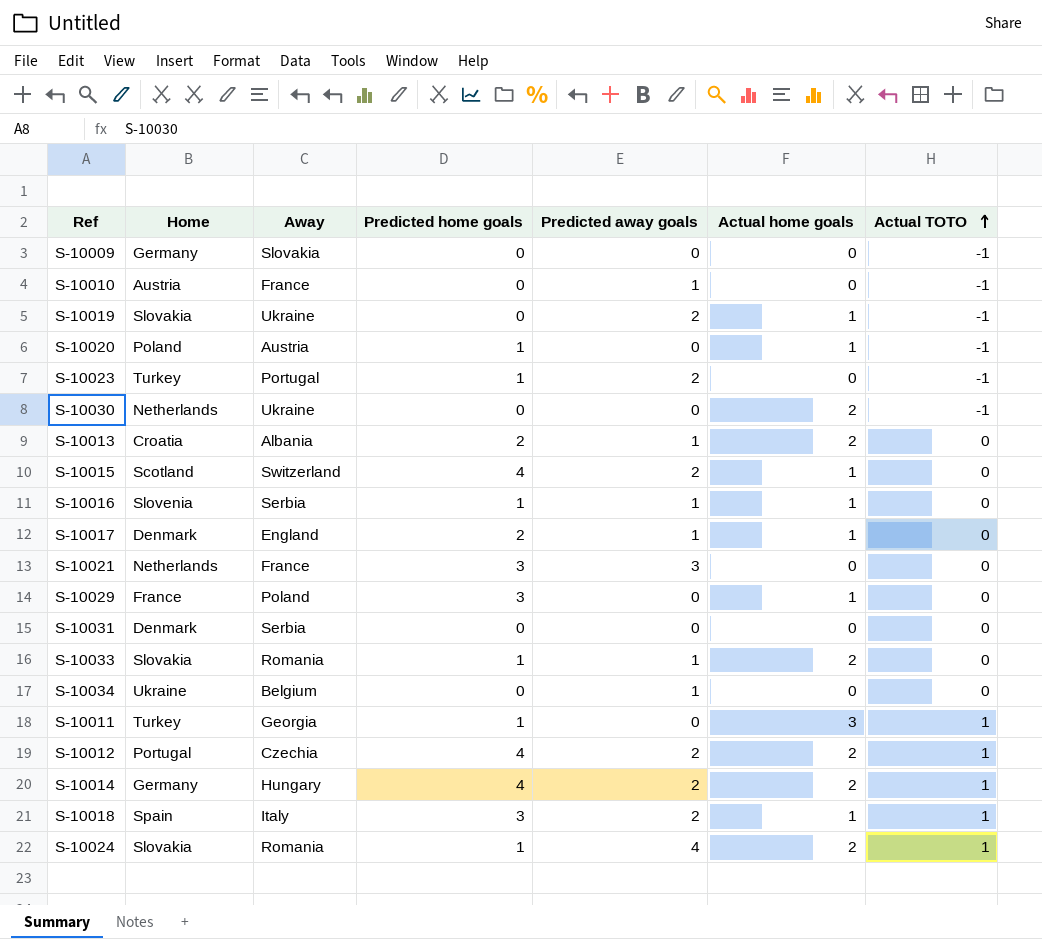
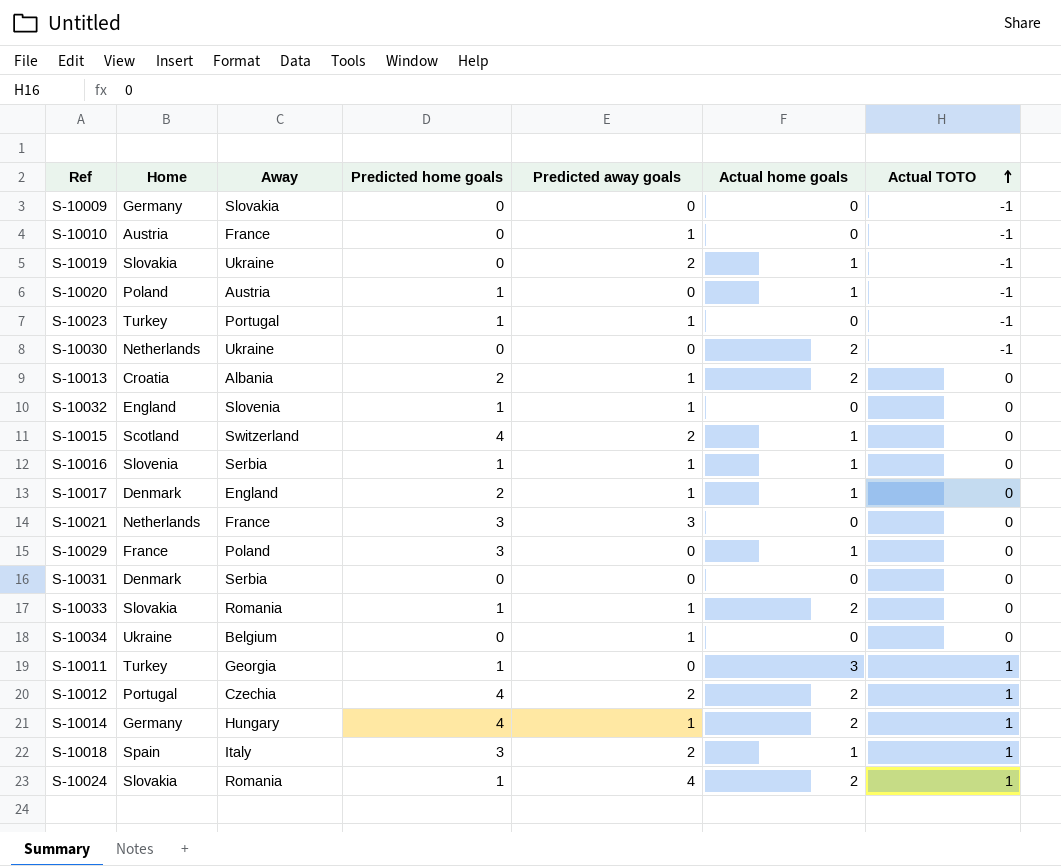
S-10023 | Predicted away goals: 2 -> 1
row S-10032: none -> England | Slovenia | 1 | 1 | 0 | 0
S-10014 | Predicted away goals: 2 -> 1

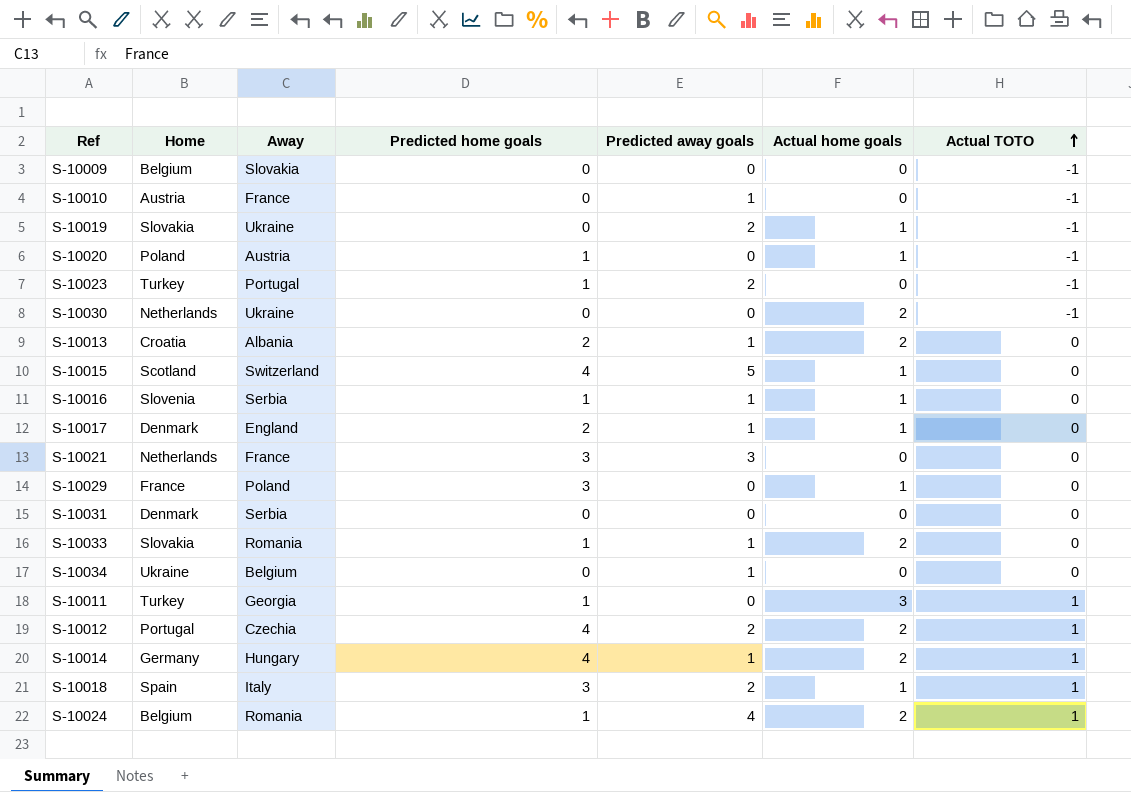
row S-10032: England | Slovenia | 1 | 1 | 0 | 0 -> none
S-10009 | Home: Germany -> Belgium
S-10023 | Predicted away goals: 1 -> 2
S-10015 | Predicted away goals: 2 -> 5
S-10024 | Home: Slovakia -> Belgium

